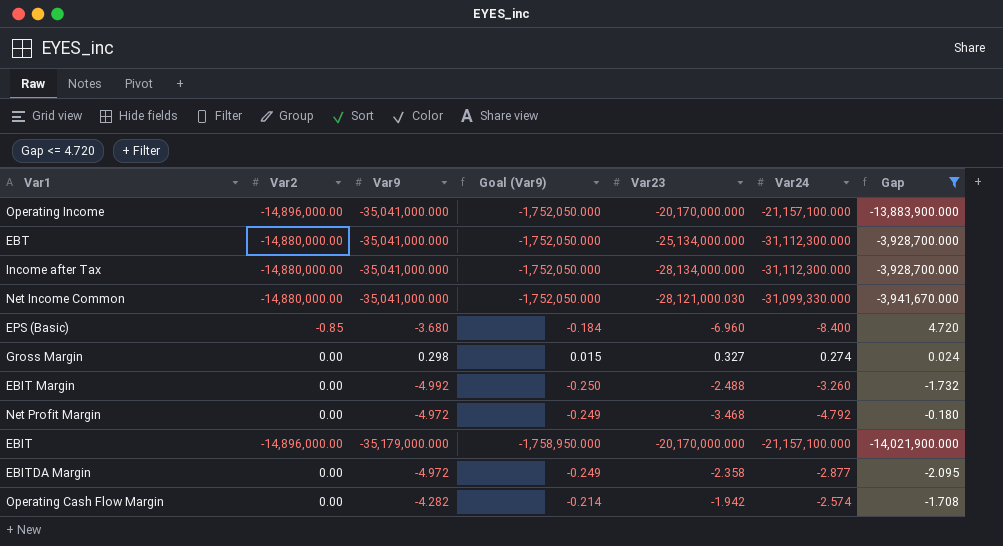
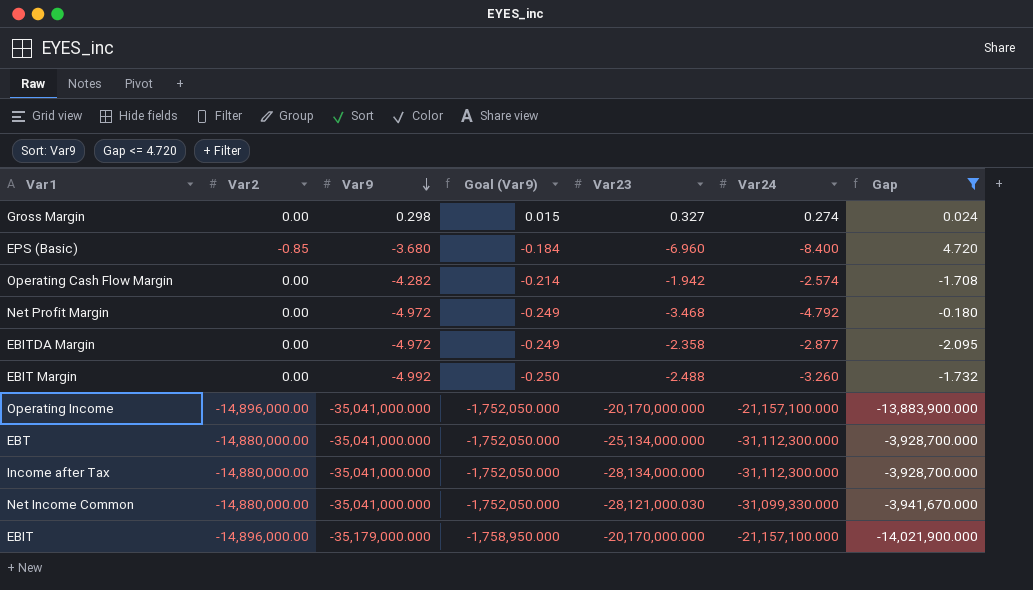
row order: none -> Var9 descending

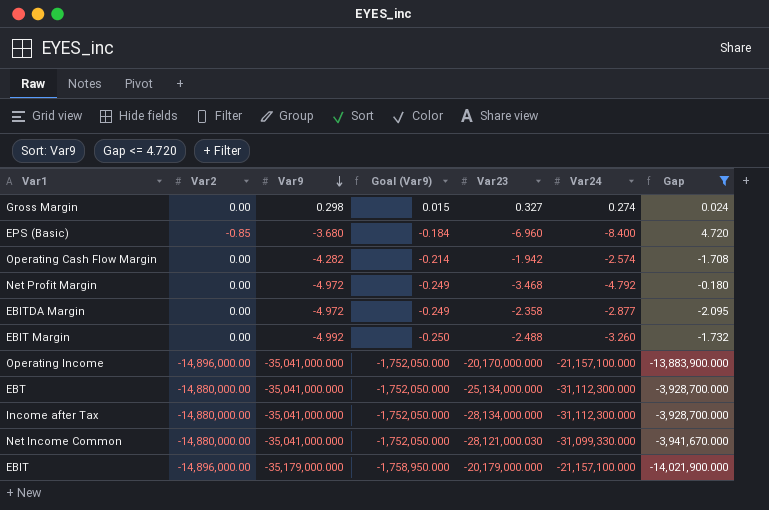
EBIT | Var23: -20,170,000.000 -> -20,179,000.000

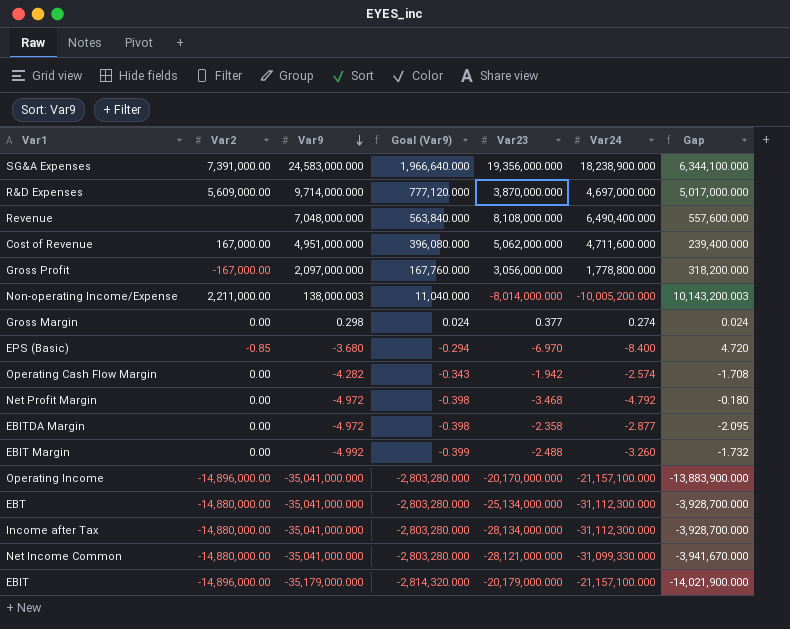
filter: Gap <= 4.720 -> none
column Goal (Var9) | formula: [Var9] * 0.05 -> [Var9] * 0.08
Gross Margin | Var23: 0.327 -> 0.377
EPS (Basic) | Var23: -6.960 -> -6.970
Net Income Common | Var23: -28,121,000.030 -> -28,121,000.000

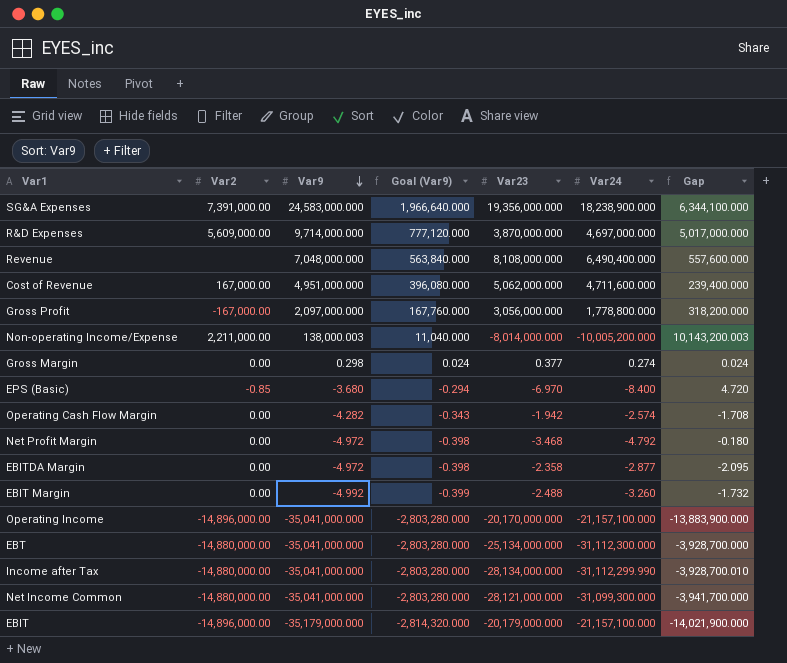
Income after Tax | Var24: -31,112,300.000 -> -31,112,299.990
Income after Tax | Gap: -3,928,700.000 -> -3,928,700.010
Net Income Common | Var24: -31,099,330.000 -> -31,099,300.000
Net Income Common | Gap: -3,941,670.000 -> -3,941,700.000

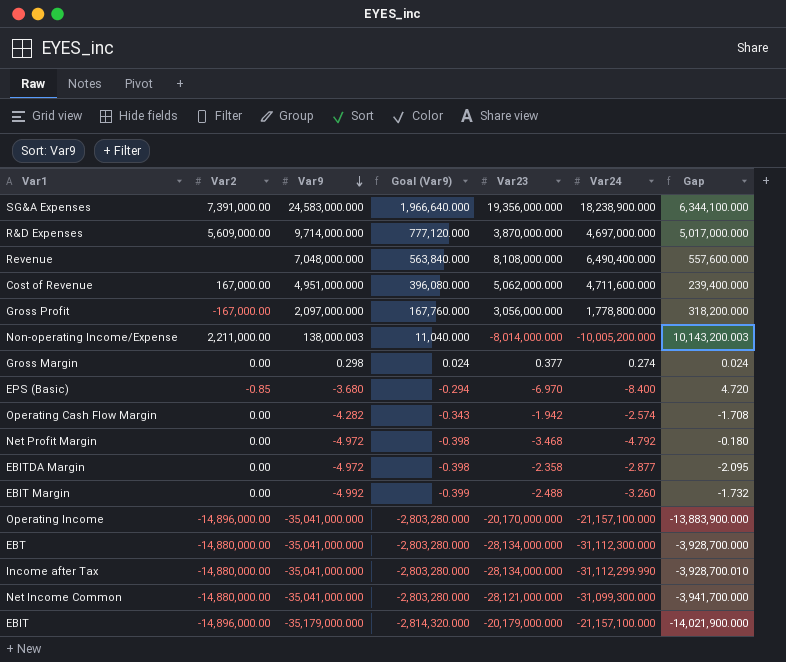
EBT | Var23: -25,134,000.000 -> -28,134,000.000

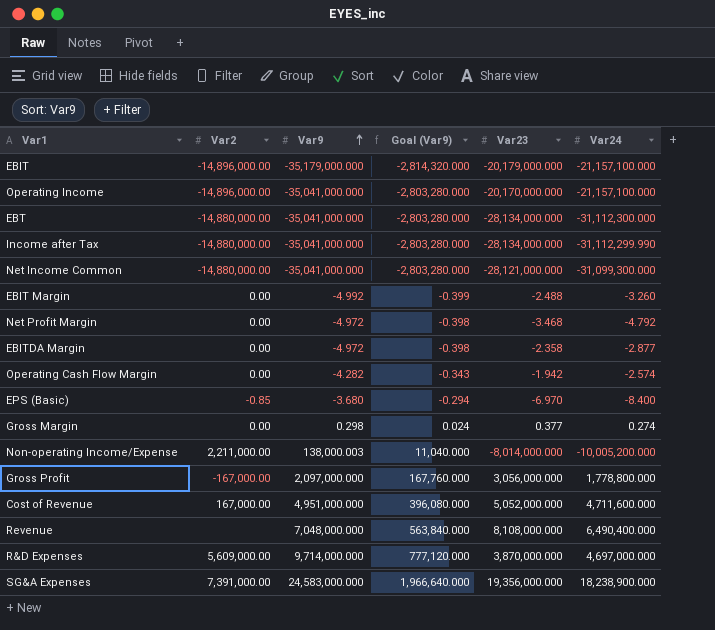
row order: Var9 descending -> Var9 ascending
column Gap | formula: [Var9] - [Var24] -> none
Cost of Revenue | Var23: 5,062,000.000 -> 5,052,000.000

